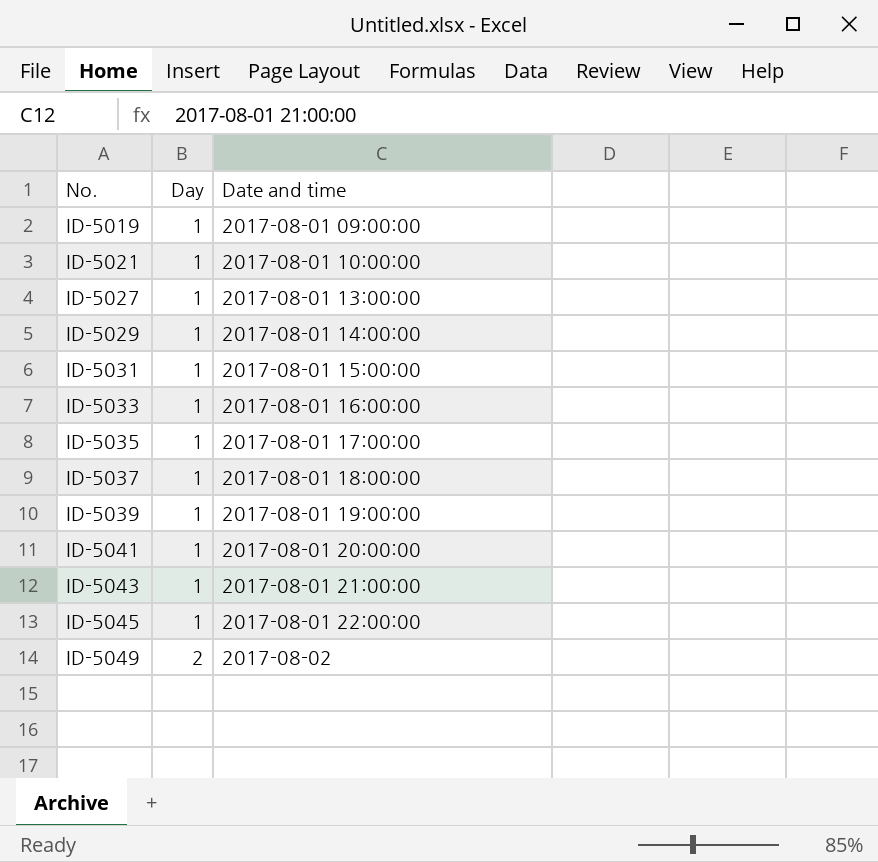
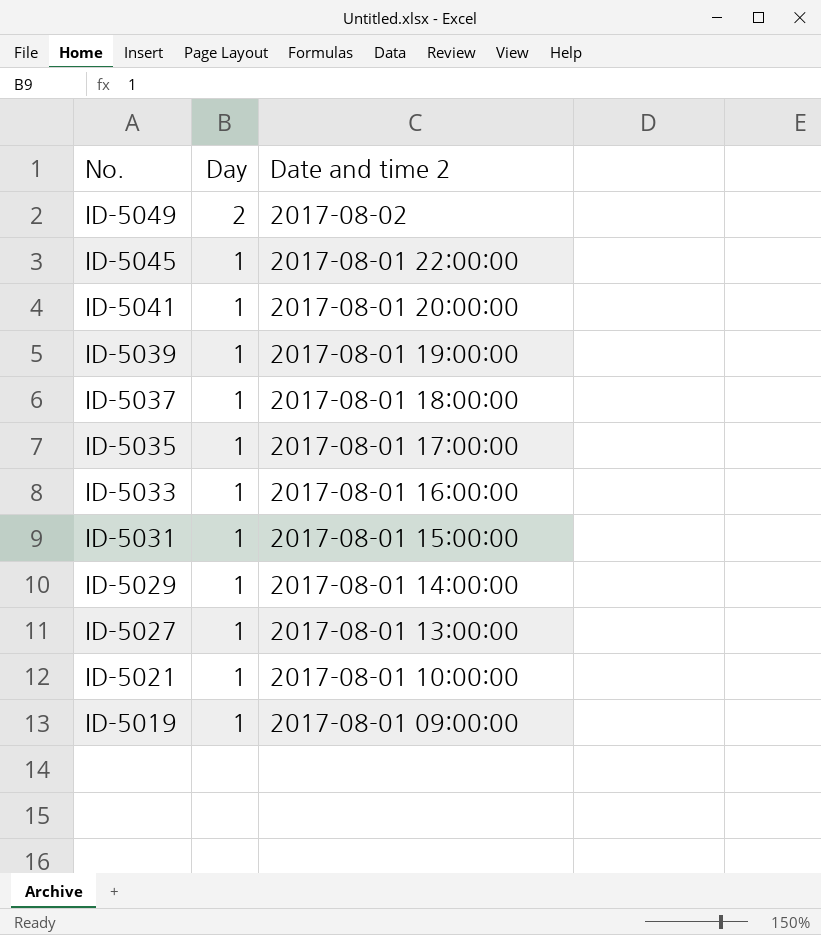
row order: No. ascending -> No. descending
column name: Date and time -> Date and time 2
row ID-5043: 1 | 2017-08-01 21:00:00 -> none

